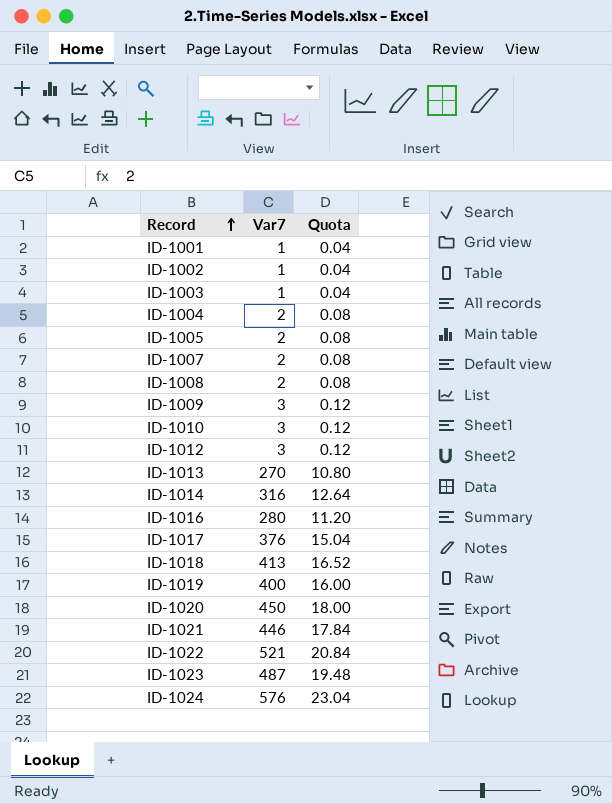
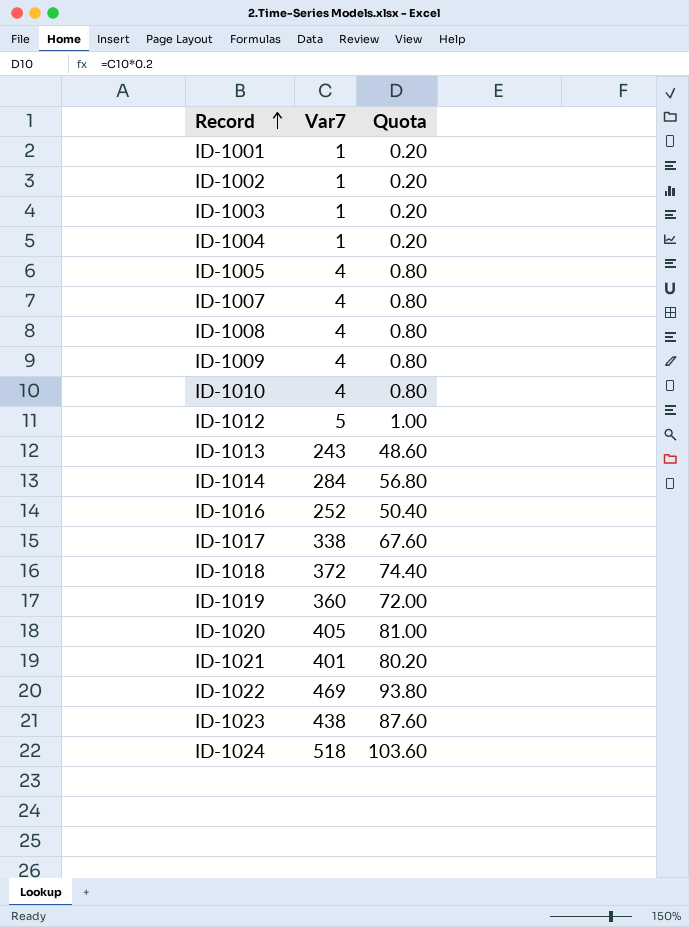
column Quota | formula: [Var7] * 0.04 -> [Var7] * 0.2
ID-1004 | Var7: 2 -> 1
ID-1005 | Var7: 2 -> 4
ID-1007 | Var7: 2 -> 4
ID-1008 | Var7: 2 -> 4
ID-1009 | Var7: 3 -> 4
ID-1010 | Var7: 3 -> 4
ID-1012 | Var7: 3 -> 5
ID-1013 | Var7: 270 -> 243
ID-1014 | Var7: 316 -> 284
ID-1016 | Var7: 280 -> 252
ID-1017 | Var7: 376 -> 338
ID-1018 | Var7: 413 -> 372
ID-1019 | Var7: 400 -> 360
ID-1020 | Var7: 450 -> 405
ID-1021 | Var7: 446 -> 401
ID-1022 | Var7: 521 -> 469
ID-1023 | Var7: 487 -> 438
ID-1024 | Var7: 576 -> 518

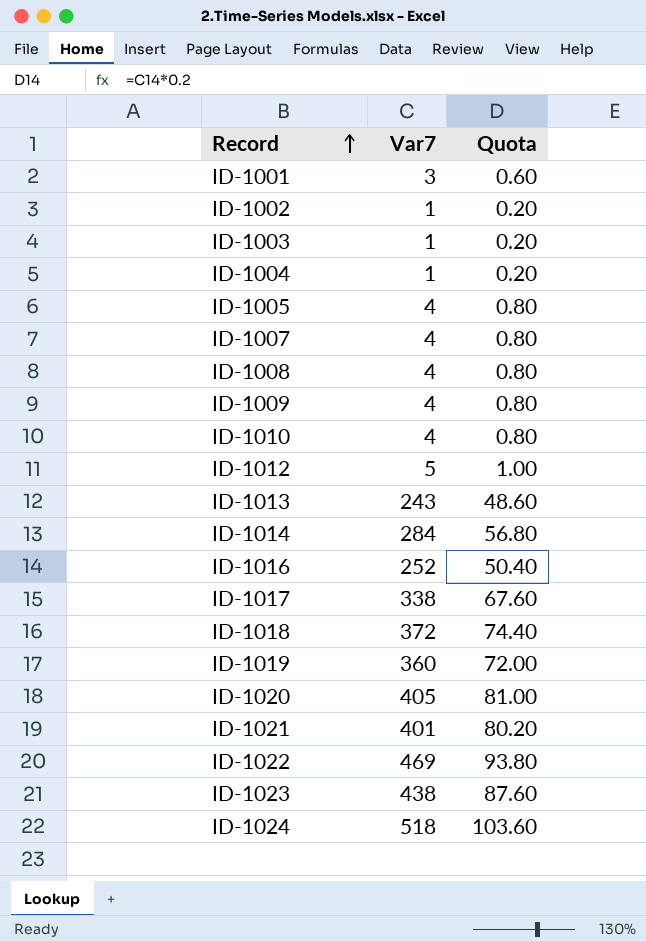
ID-1001 | Var7: 1 -> 3
ID-1001 | Quota: 0.20 -> 0.60

